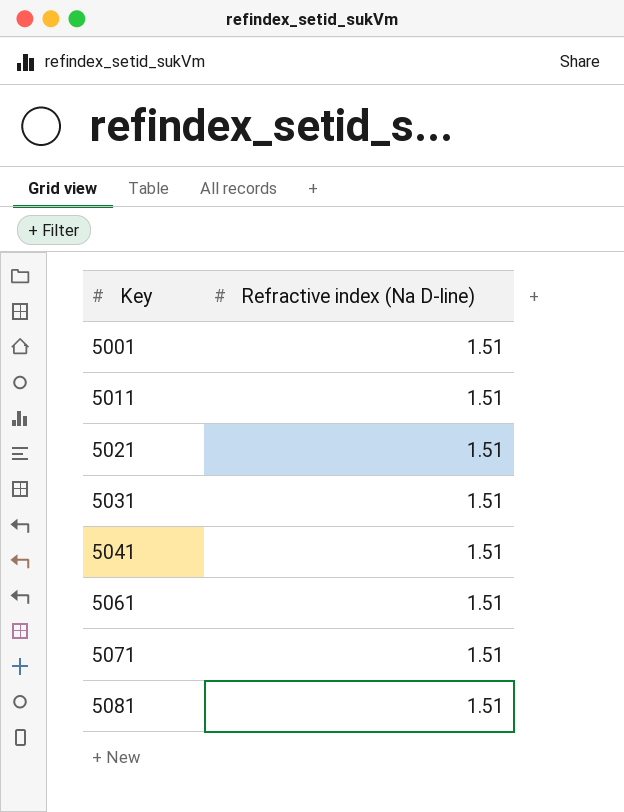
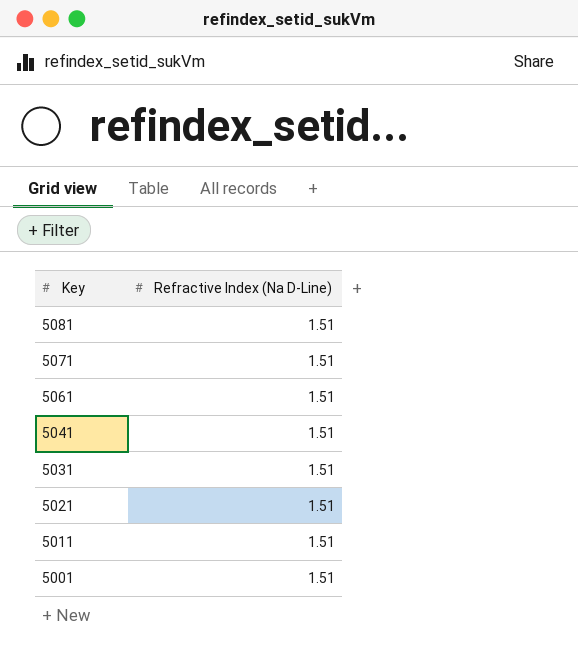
row order: Key ascending -> Key descending
column name: Refractive index (Na D-line) -> Refractive Index (Na D-Line)

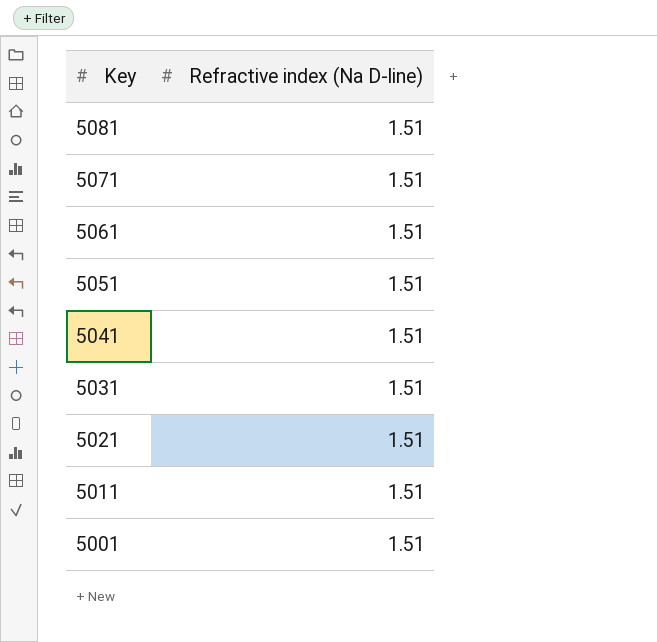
column name: Refractive Index (Na D-Line) -> Refractive index (Na D-line)
row 5051: none -> 1.51

